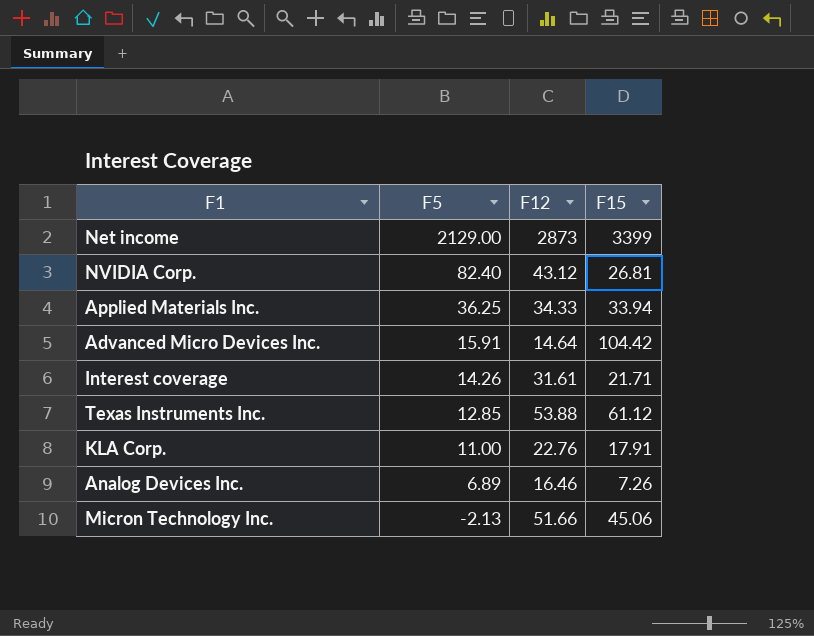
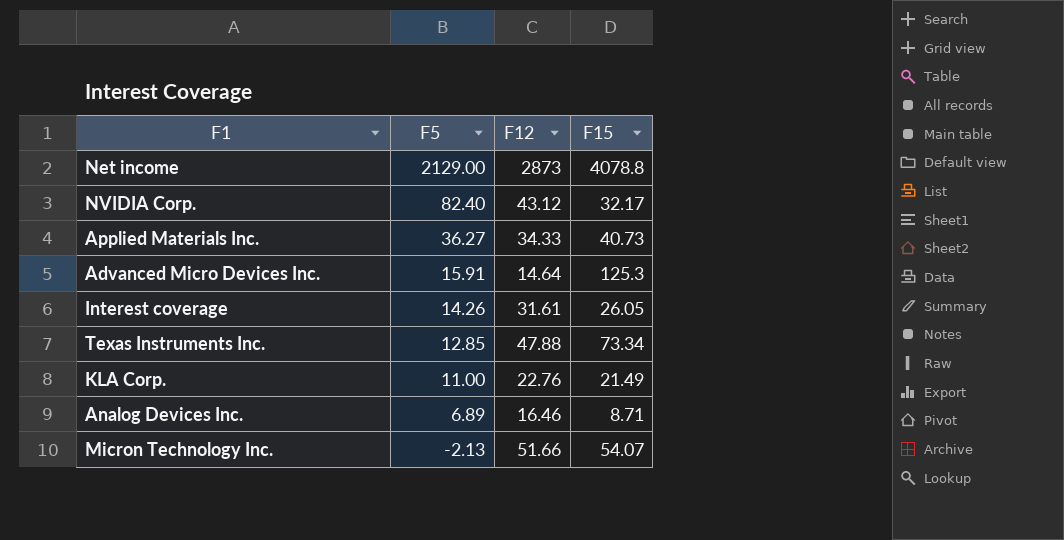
Net income | F15: 3399 -> 4078.8
NVIDIA Corp. | F15: 26.81 -> 32.17
Applied Materials Inc. | F5: 36.25 -> 36.27
Applied Materials Inc. | F15: 33.94 -> 40.73
Advanced Micro Devices Inc. | F15: 104.42 -> 125.3
Interest coverage | F15: 21.71 -> 26.05
Texas Instruments Inc. | F12: 53.88 -> 47.88
Texas Instruments Inc. | F15: 61.12 -> 73.34
KLA Corp. | F15: 17.91 -> 21.49
Analog Devices Inc. | F15: 7.26 -> 8.71
Micron Technology Inc. | F15: 45.06 -> 54.07

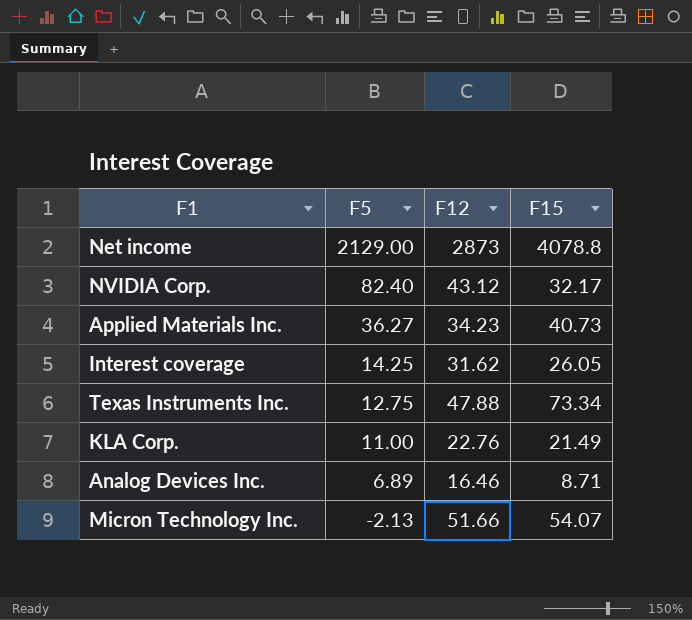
row Advanced Micro Devices Inc.: 15.91 | 14.64 | 125.3 -> none
Applied Materials Inc. | F12: 34.33 -> 34.23
Interest coverage | F5: 14.26 -> 14.25
Interest coverage | F12: 31.61 -> 31.62
Texas Instruments Inc. | F5: 12.85 -> 12.75

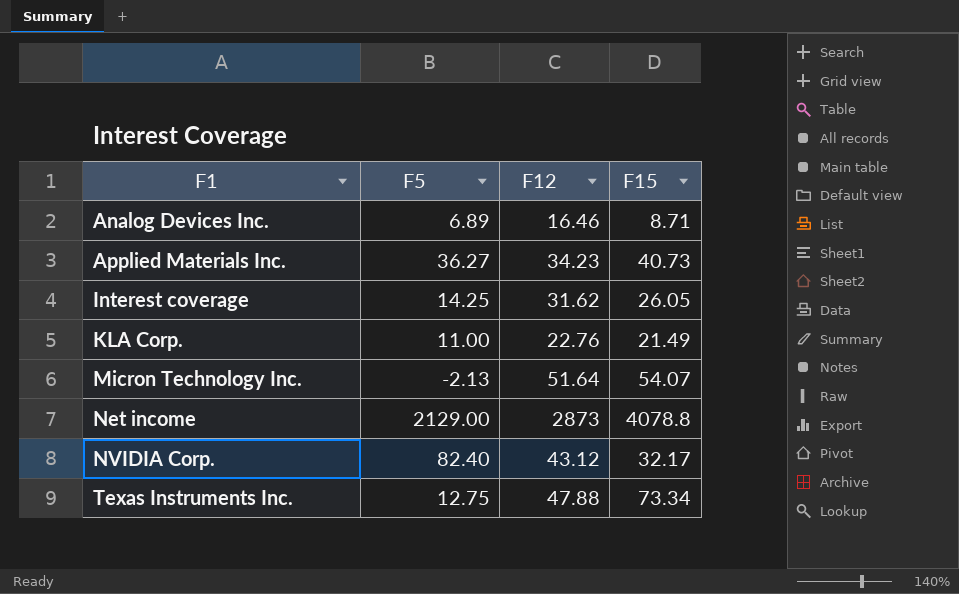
row order: F5 descending -> F1 ascending
Micron Technology Inc. | F12: 51.66 -> 51.64

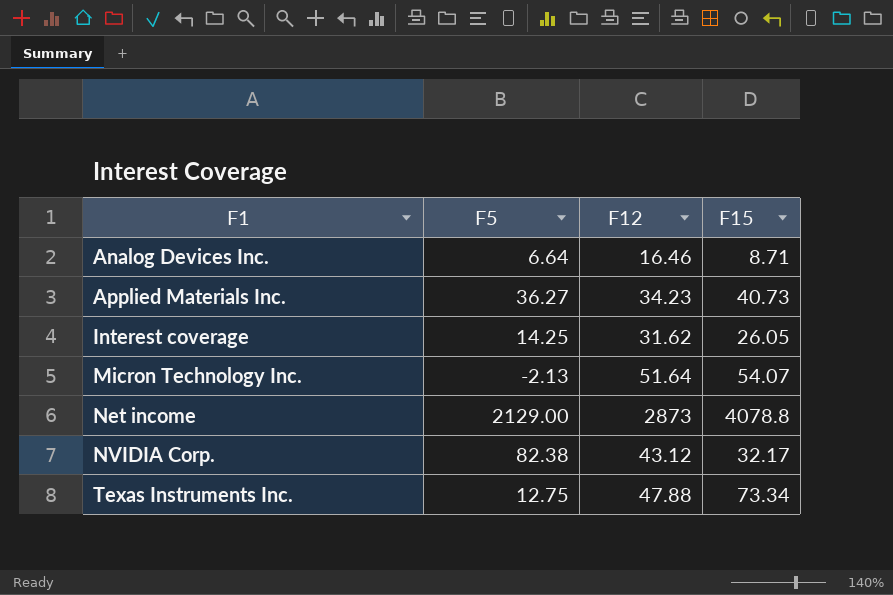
row KLA Corp.: 11.00 | 22.76 | 21.49 -> none
Analog Devices Inc. | F5: 6.89 -> 6.64
NVIDIA Corp. | F5: 82.40 -> 82.38

